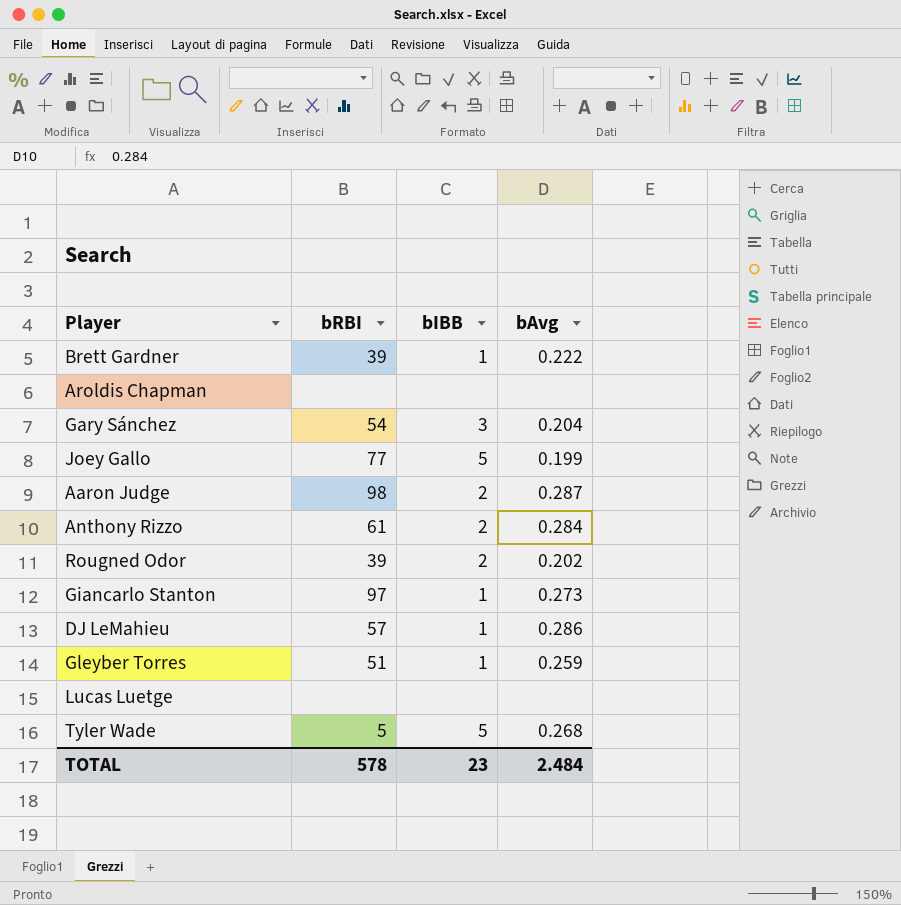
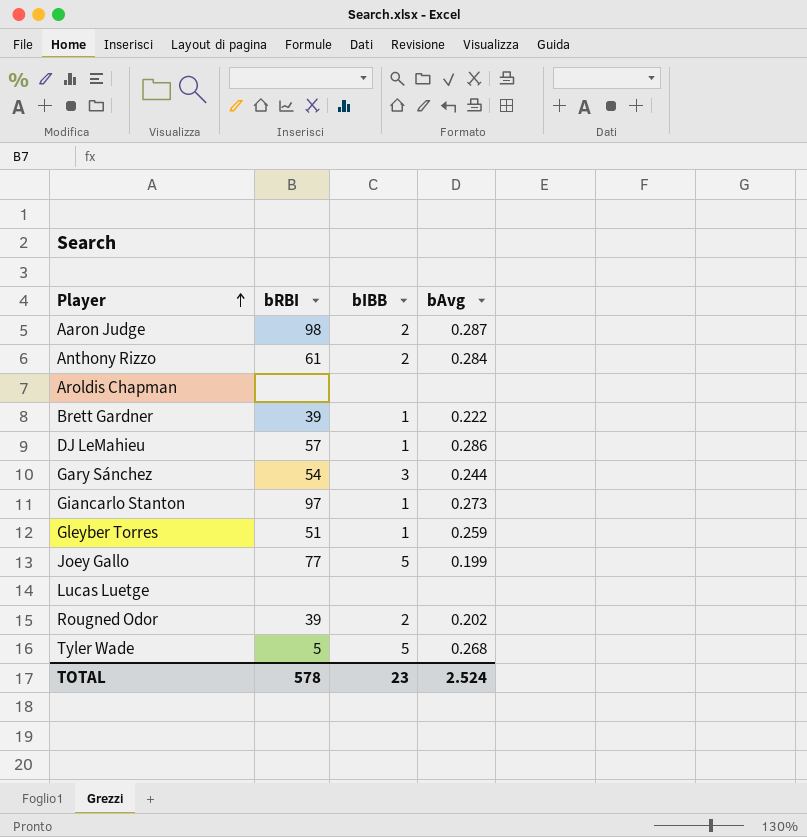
row order: none -> Player ascending
Gary Sánchez | bAvg: 0.204 -> 0.244
TOTAL | bAvg: 2.484 -> 2.524

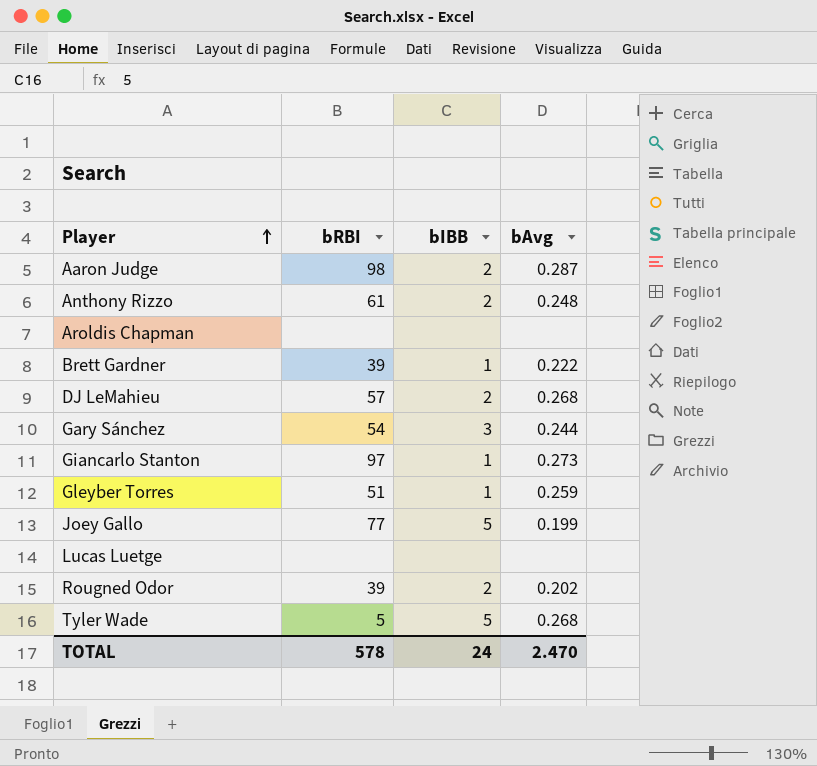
Anthony Rizzo | bAvg: 0.284 -> 0.248
DJ LeMahieu | bIBB: 1 -> 2
DJ LeMahieu | bAvg: 0.286 -> 0.268
TOTAL | bIBB: 23 -> 24
TOTAL | bAvg: 2.524 -> 2.470

